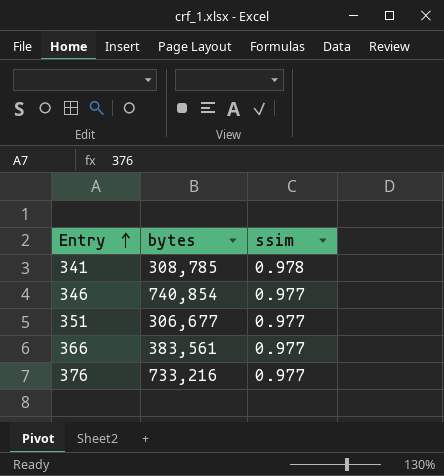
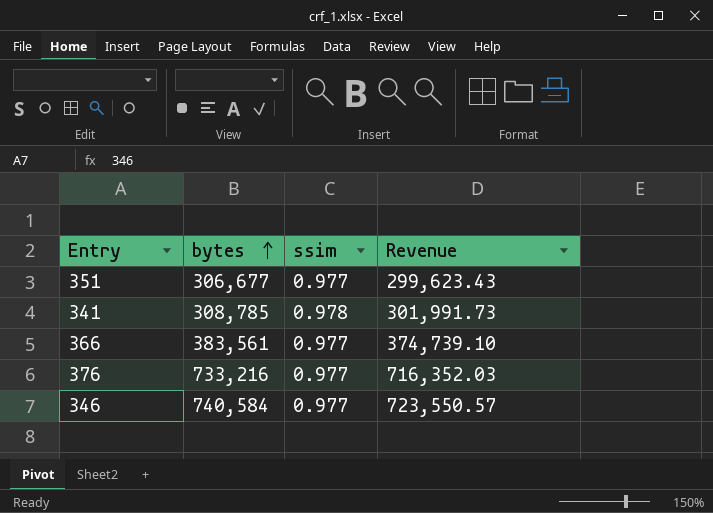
row order: Entry ascending -> bytes ascending
column Revenue | formula: none -> [bytes] * [ssim]
346 | bytes: 740,854 -> 740,584

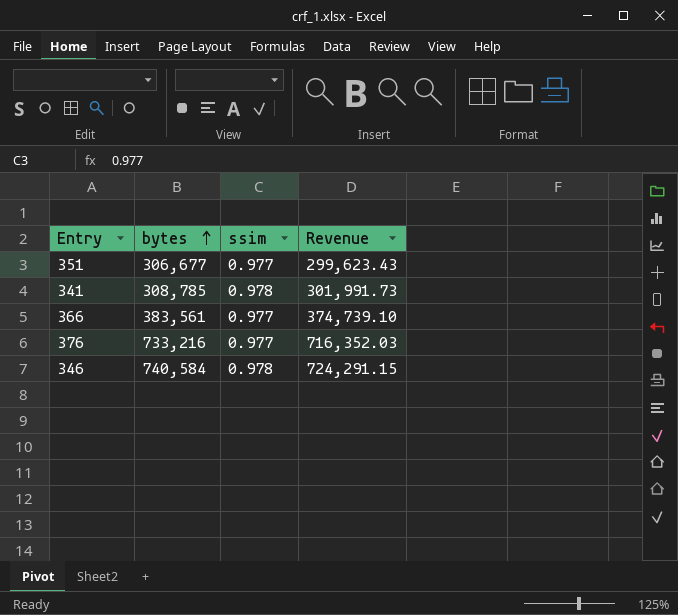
346 | ssim: 0.977 -> 0.978
346 | Revenue: 723,550.57 -> 724,291.15

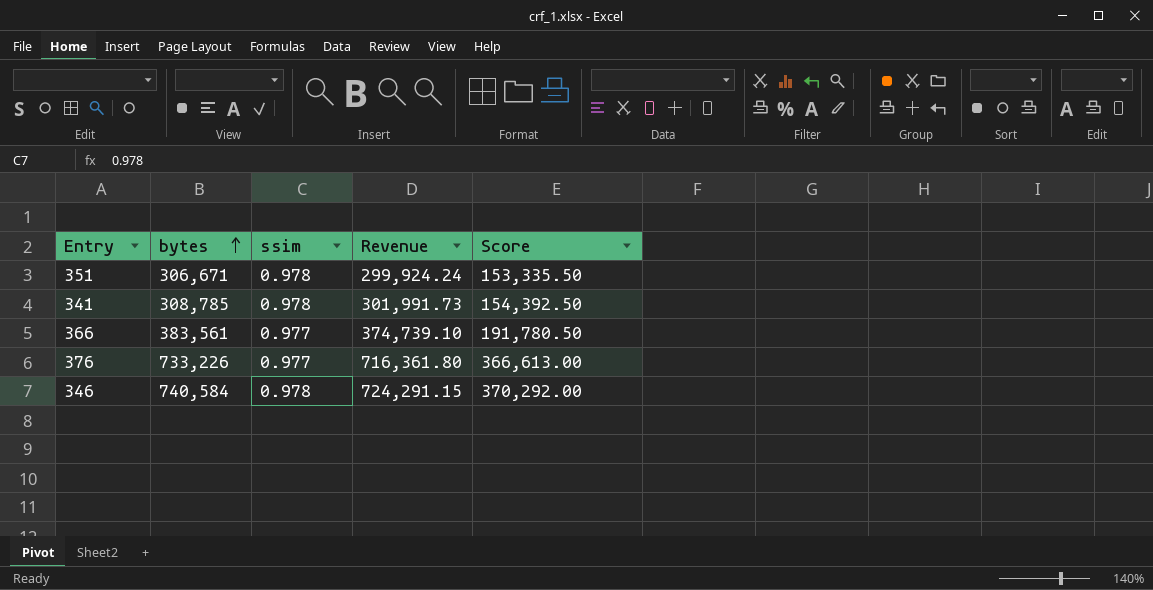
column Score | formula: none -> [bytes] * 0.5
351 | bytes: 306,677 -> 306,671
351 | ssim: 0.977 -> 0.978
351 | Revenue: 299,623.43 -> 299,924.24
376 | bytes: 733,216 -> 733,226
376 | Revenue: 716,352.03 -> 716,361.80

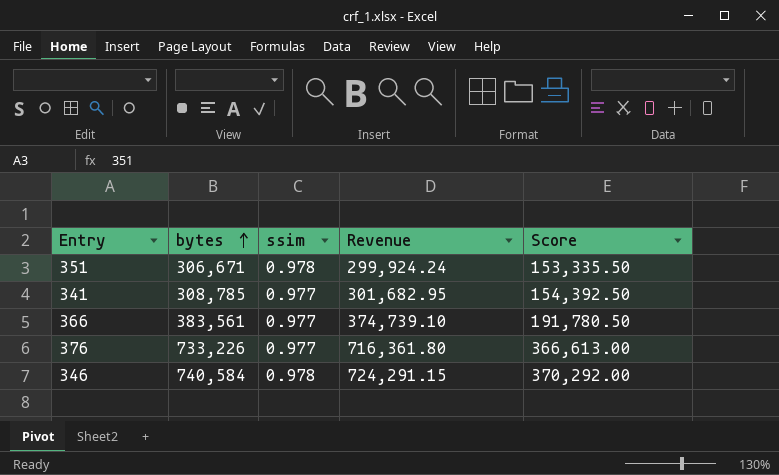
341 | ssim: 0.978 -> 0.977
341 | Revenue: 301,991.73 -> 301,682.95

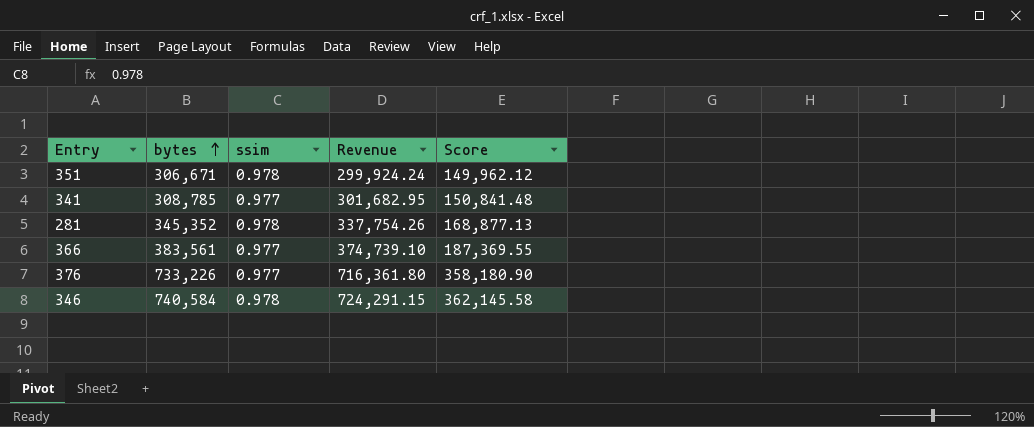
column Score | formula: [bytes] * 0.5 -> [Revenue] * 0.5
row 281: none -> 345,352 | 0.978 | 337,754.26 | 168,877.13

